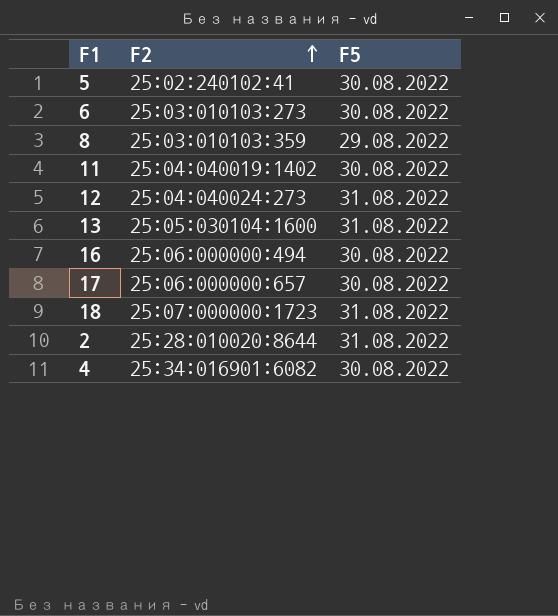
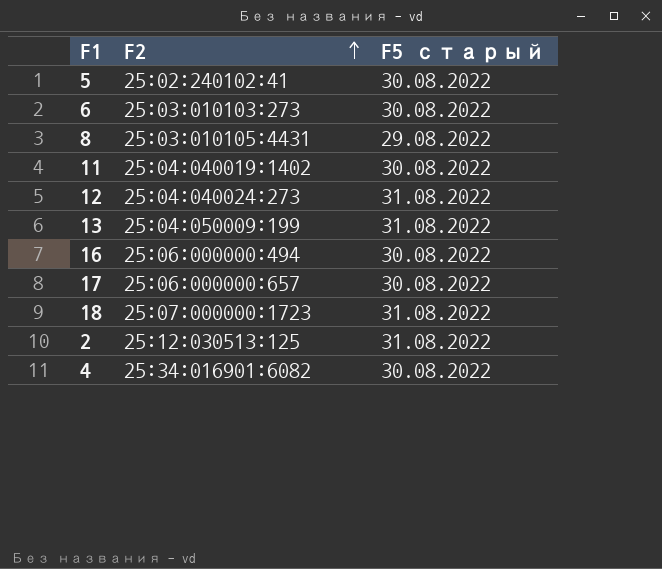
column name: F5 -> F5 старый
8 | F2: 25:03:010103:359 -> 25:03:010105:4431
13 | F2: 25:05:030104:1600 -> 25:04:050009:199
2 | F2: 25:28:010020:8644 -> 25:12:030513:125

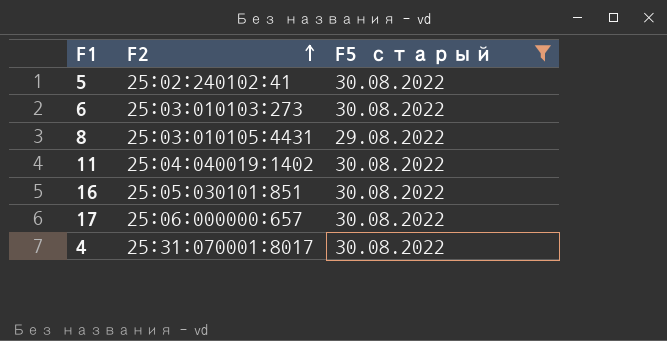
filter: none -> F5 старый != 31.08.2022
16 | F2: 25:06:000000:494 -> 25:05:030101:851
4 | F2: 25:34:016901:6082 -> 25:31:070001:8017

